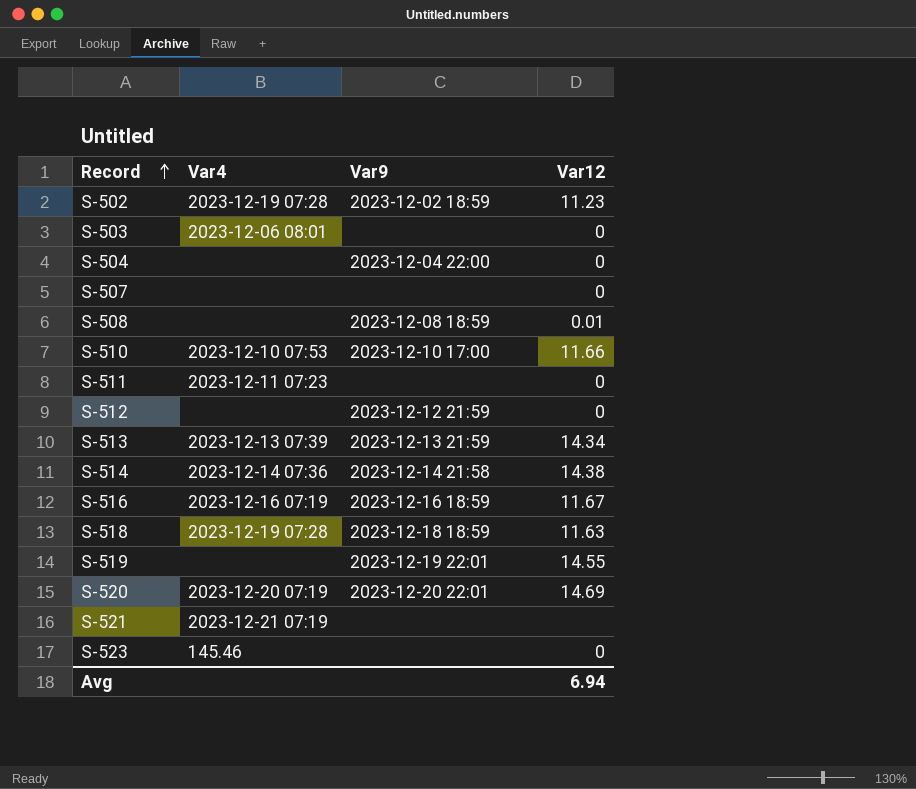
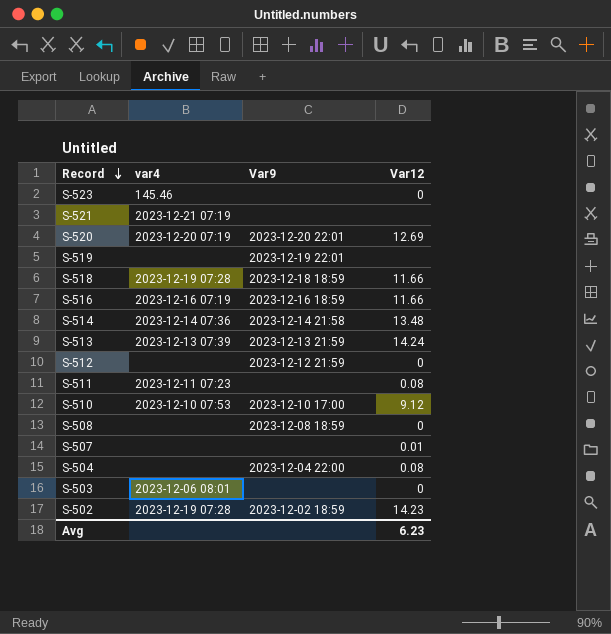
row order: Record ascending -> Record descending
column name: Var4 -> var4
S-520 | Var12: 14.69 -> 12.69
S-519 | Var12: 14.55 -> none
S-518 | Var12: 11.63 -> 11.66
S-516 | Var12: 11.67 -> 11.66
S-514 | Var12: 14.38 -> 13.48
S-513 | Var12: 14.34 -> 14.24
S-511 | Var12: 0 -> 0.08
S-510 | Var12: 11.66 -> 9.12
S-508 | Var12: 0.01 -> 0
S-507 | Var12: 0 -> 0.01
S-504 | Var12: 0 -> 0.08
S-502 | Var12: 11.23 -> 14.23
Avg | Var12: 6.94 -> 6.23

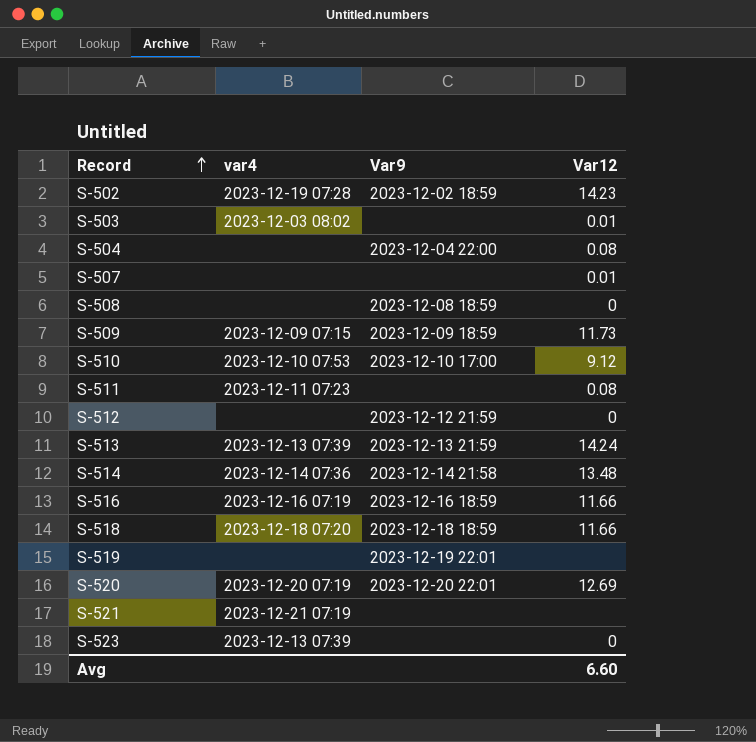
row order: Record descending -> Record ascending
S-503 | var4: 2023-12-06 08:01 -> 2023-12-03 08:02
S-503 | Var12: 0 -> 0.01
row S-509: none -> 2023-12-09 07:15 | 2023-12-09 18:59 | 11.73
S-518 | var4: 2023-12-19 07:28 -> 2023-12-18 07:20
S-523 | var4: 145.46 -> 2023-12-13 07:39
Avg | Var12: 6.23 -> 6.60

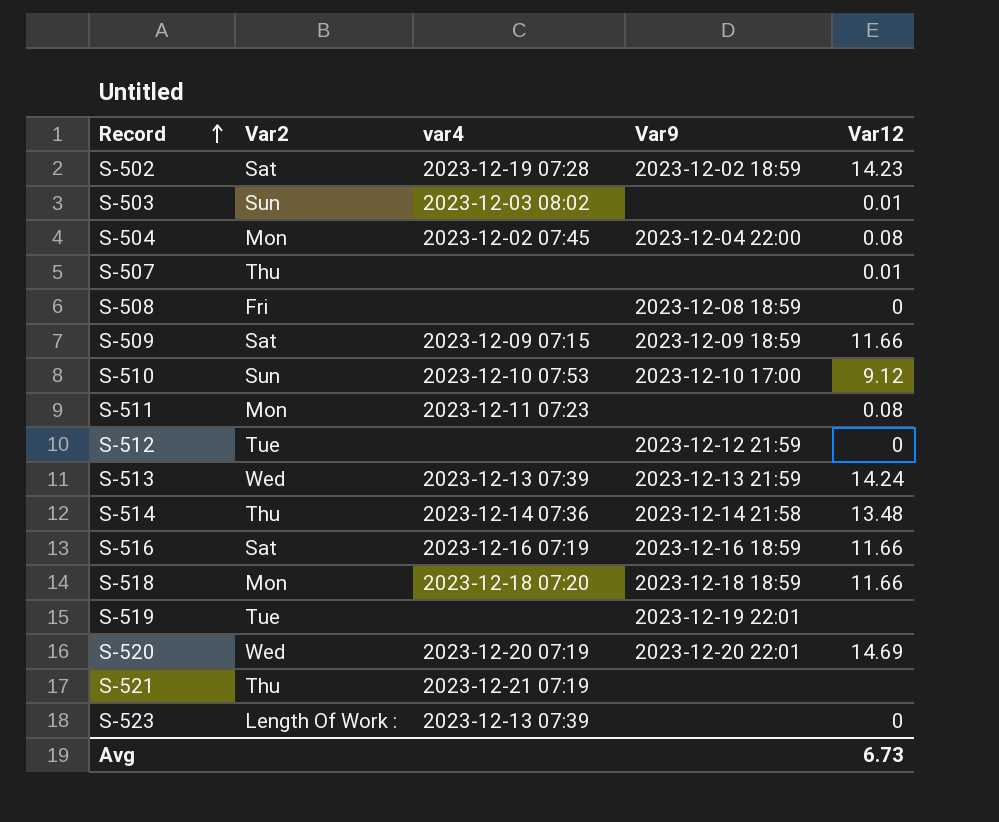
column Var2 | position: none -> 2
S-504 | var4: none -> 2023-12-02 07:45
S-509 | Var12: 11.73 -> 11.66
S-520 | Var12: 12.69 -> 14.69
Avg | Var12: 6.60 -> 6.73

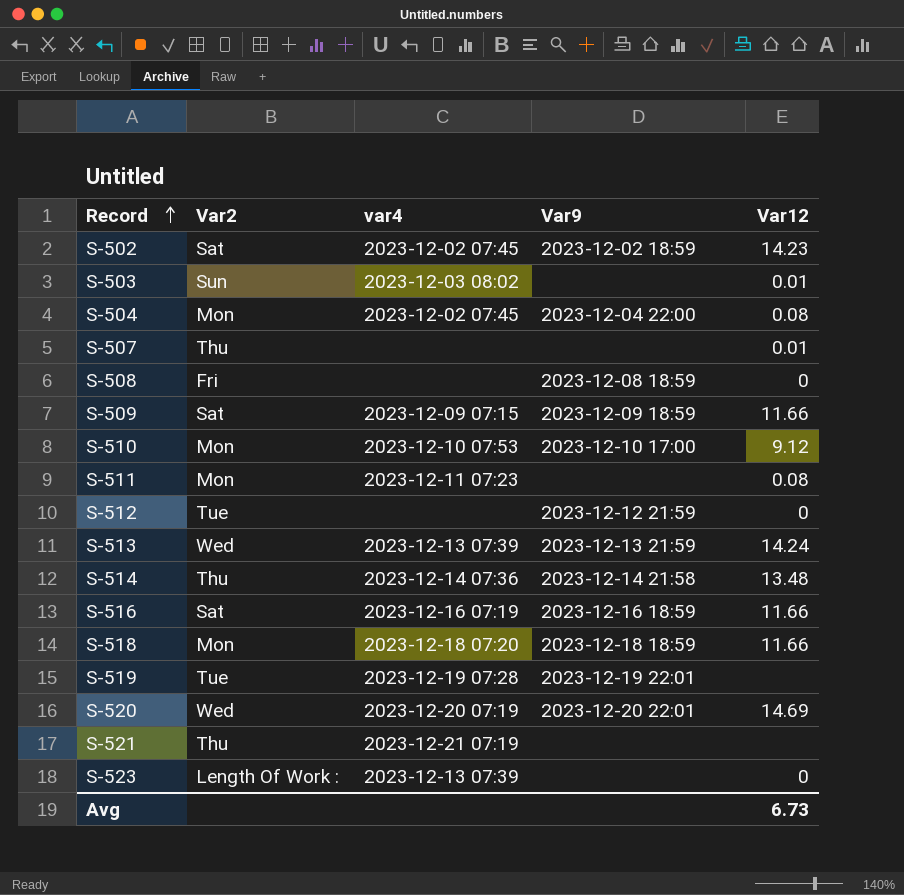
S-502 | var4: 2023-12-19 07:28 -> 2023-12-02 07:45
S-510 | Var2: Sun -> Mon
S-519 | var4: none -> 2023-12-19 07:28

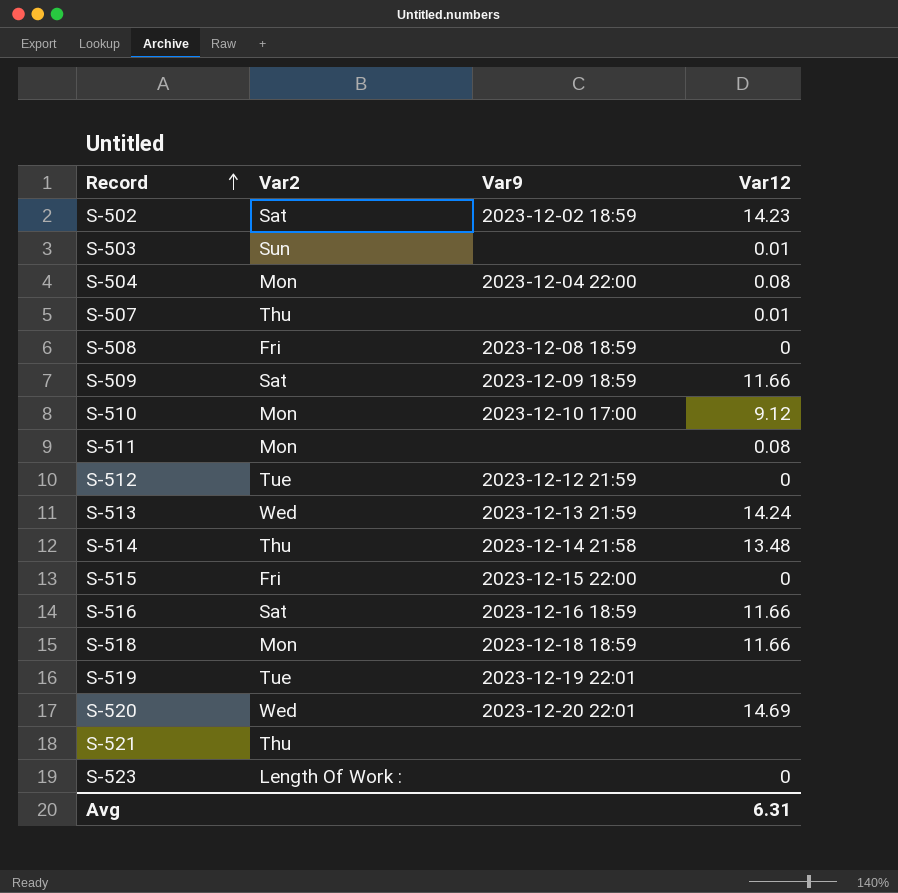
column var4 | position: 3 -> none
row S-515: none -> Fri | 2023-12-15 22:00 | 0
Avg | Var12: 6.73 -> 6.31

